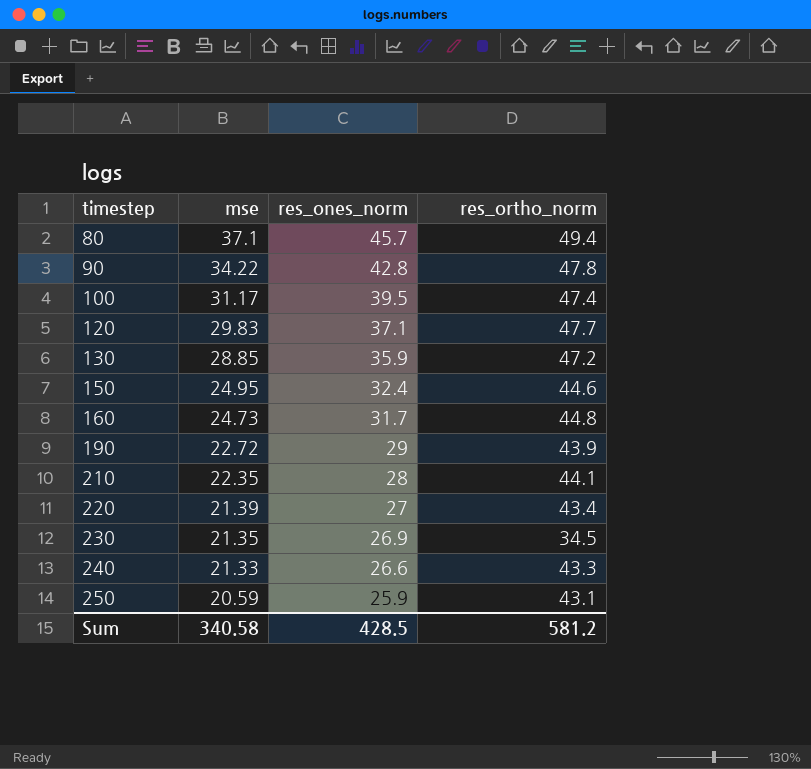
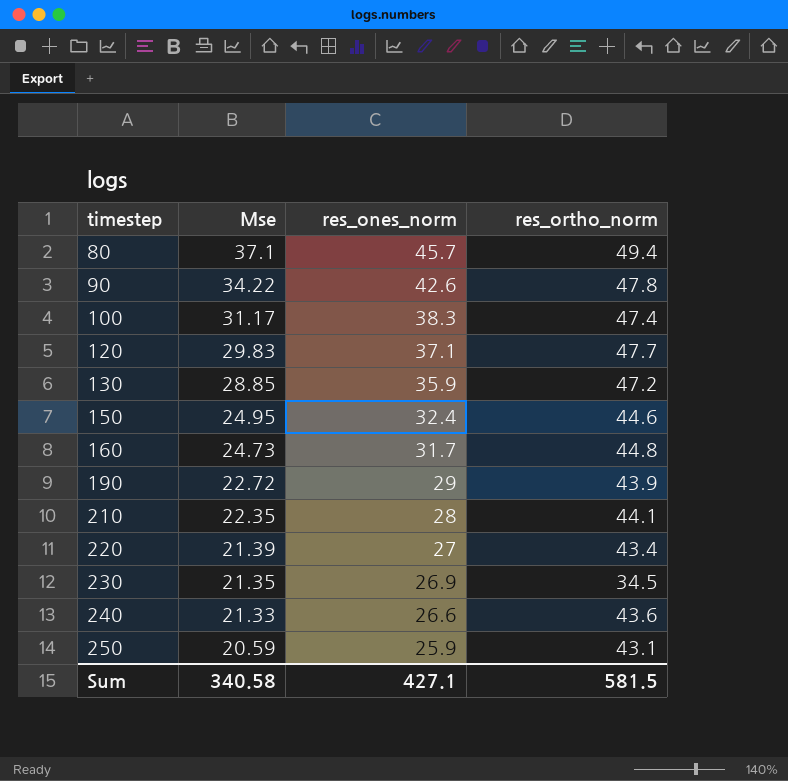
column name: mse -> Mse
90 | res_ones_norm: 42.8 -> 42.6
100 | res_ones_norm: 39.5 -> 38.3
240 | res_ortho_norm: 43.3 -> 43.6
Sum | res_ones_norm: 428.5 -> 427.1
Sum | res_ortho_norm: 581.2 -> 581.5

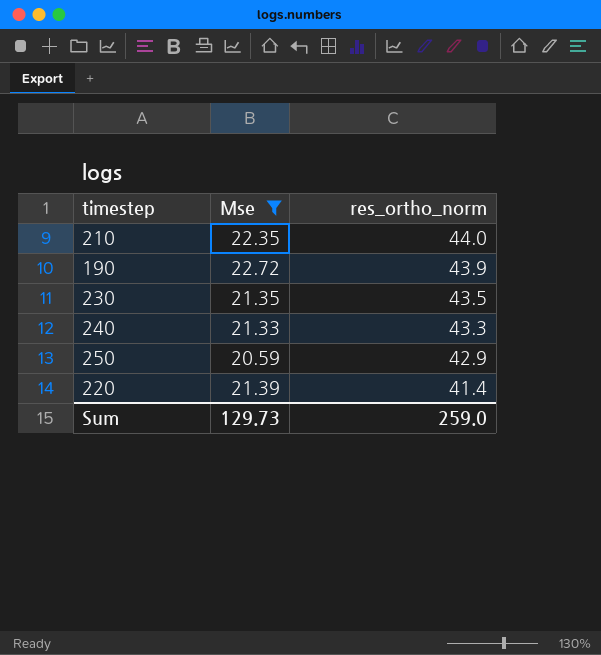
filter: none -> Mse <= 22.72
row order: timestep ascending -> res_ortho_norm descending
column res_ones_norm | position: 3 -> none
210 | res_ortho_norm: 44.1 -> 44.0
230 | res_ortho_norm: 34.5 -> 43.5
240 | res_ortho_norm: 43.6 -> 43.3
250 | res_ortho_norm: 43.1 -> 42.9
220 | res_ortho_norm: 43.4 -> 41.4
Sum | Mse: 340.58 -> 129.73
Sum | res_ortho_norm: 581.5 -> 259.0

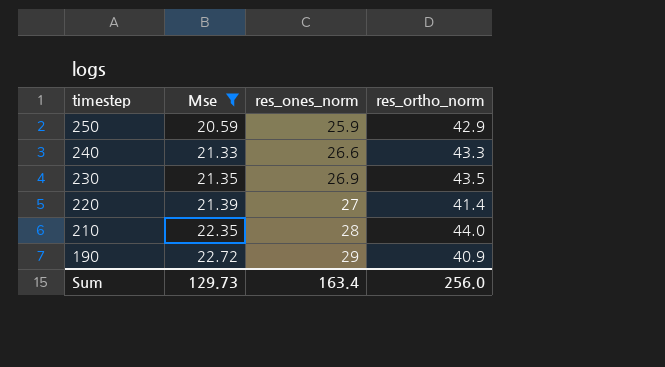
row order: res_ortho_norm descending -> timestep descending
column res_ones_norm | position: none -> 3
190 | res_ortho_norm: 43.9 -> 40.9
Sum | res_ortho_norm: 259.0 -> 256.0

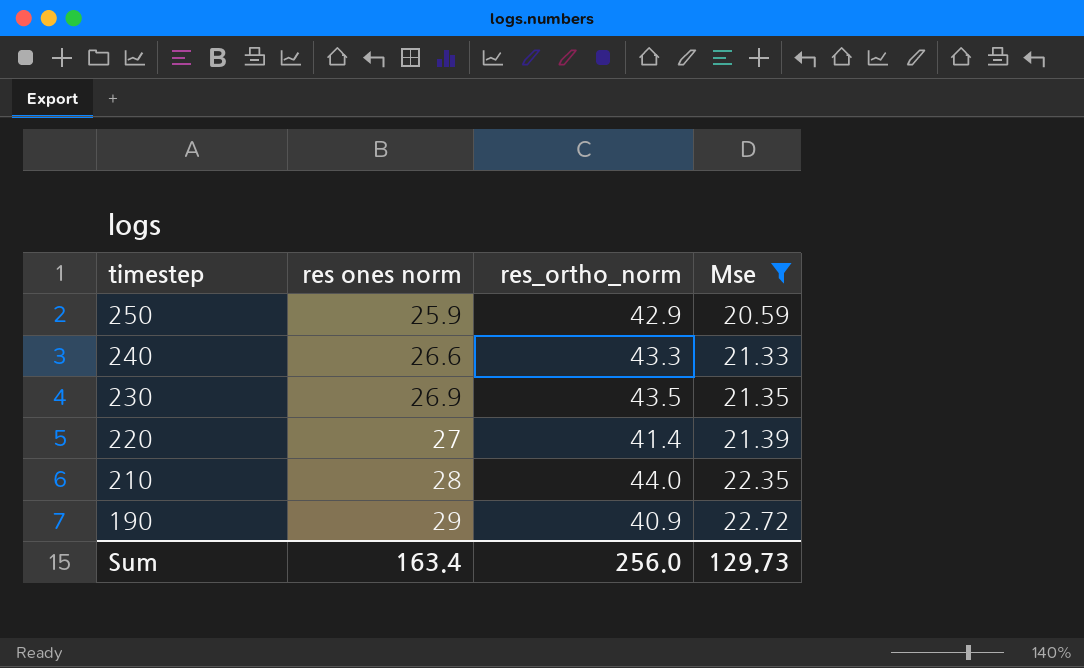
column name: res_ones_norm -> res ones norm
column Mse | position: 2 -> 4

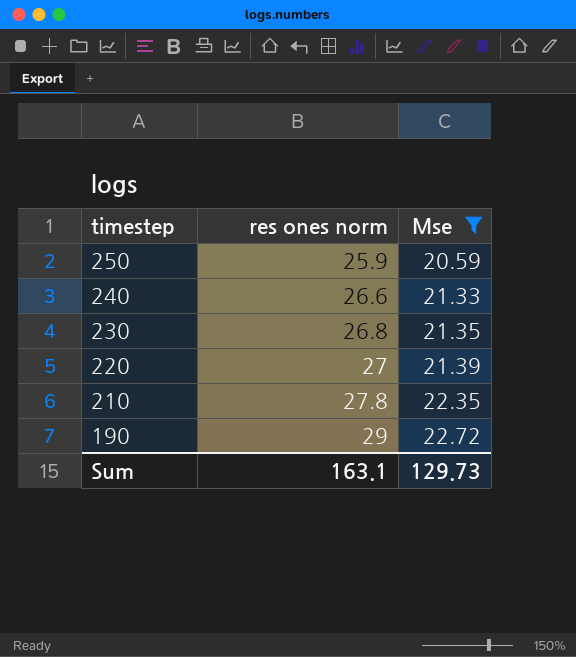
column res_ortho_norm | position: 3 -> none
230 | res ones norm: 26.9 -> 26.8
210 | res ones norm: 28 -> 27.8
Sum | res ones norm: 163.4 -> 163.1

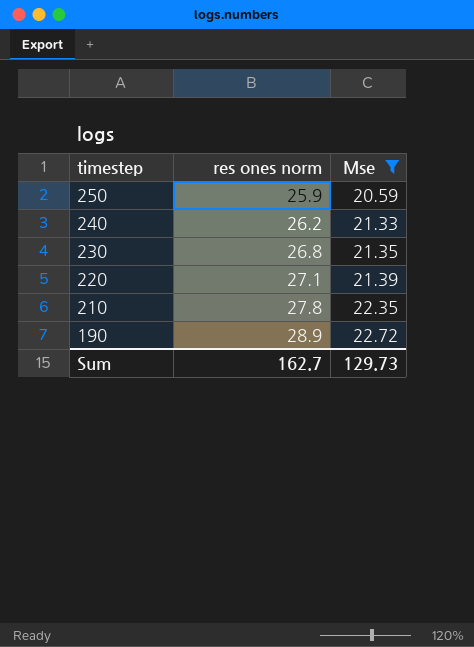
240 | res ones norm: 26.6 -> 26.2
220 | res ones norm: 27 -> 27.1
190 | res ones norm: 29 -> 28.9
Sum | res ones norm: 163.1 -> 162.7

